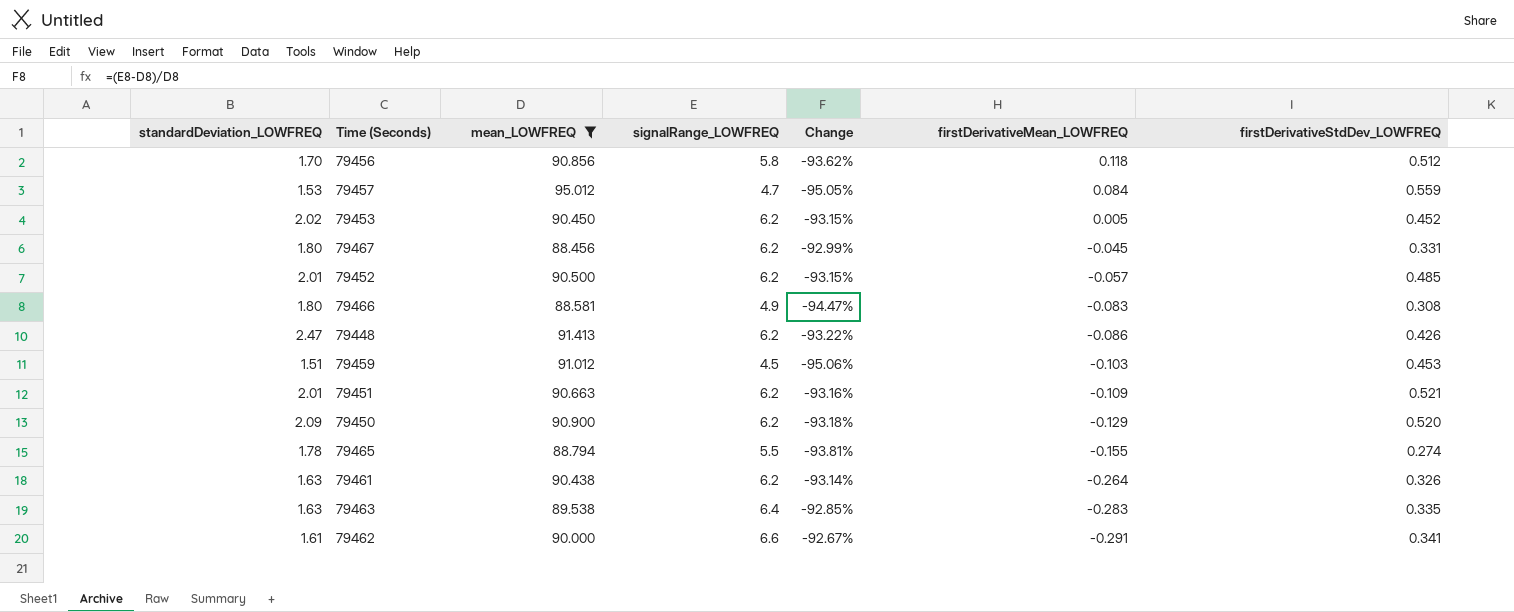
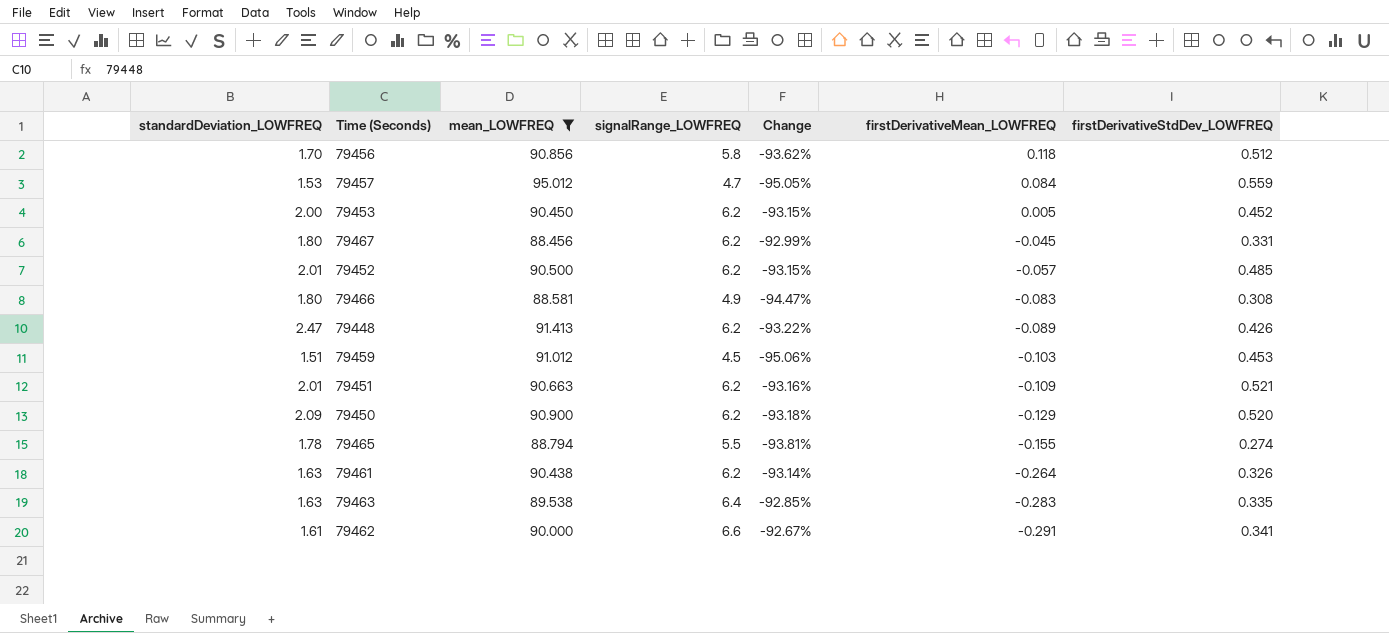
79453 | standardDeviation_LOWFREQ: 2.02 -> 2.00
79448 | firstDerivativeMean_LOWFREQ: -0.086 -> -0.089

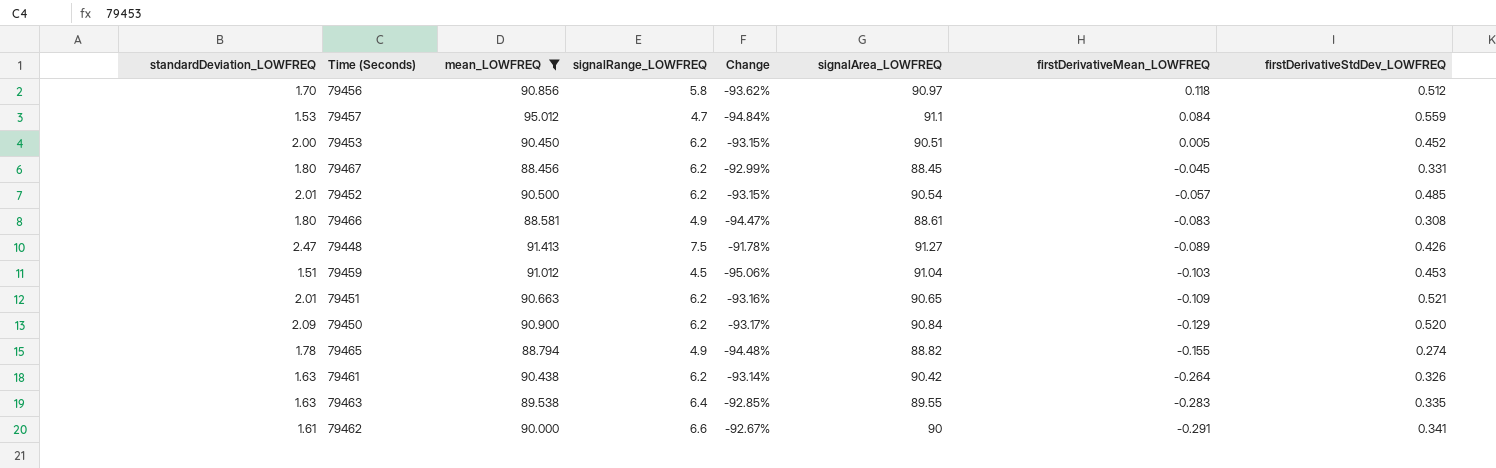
column Change | formula: ([signalRange_LOWFREQ] - [mean_LOWFREQ]) / [mean_LOWFREQ] -> ([signalRange_LOWFREQ] - [signalArea_LOWFREQ]) / [signalArea_LOWFREQ]
column signalArea_LOWFREQ | position: none -> 6
79448 | signalRange_LOWFREQ: 6.2 -> 7.5
79465 | signalRange_LOWFREQ: 5.5 -> 4.9

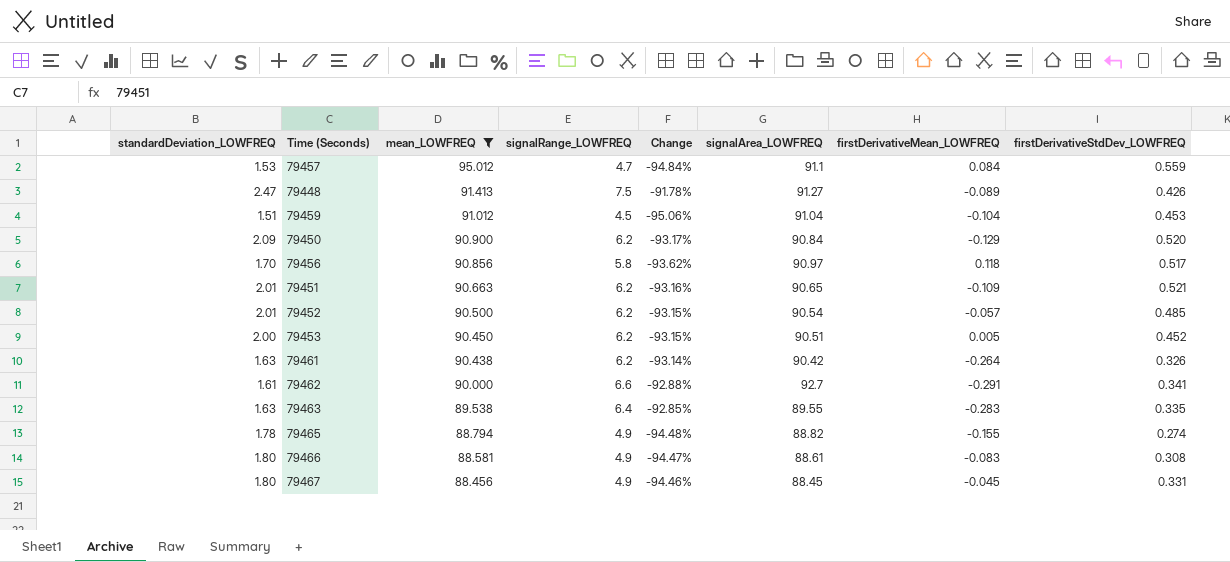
row order: firstDerivativeMean_LOWFREQ descending -> mean_LOWFREQ descending
79459 | firstDerivativeMean_LOWFREQ: -0.103 -> -0.104
79456 | firstDerivativeStdDev_LOWFREQ: 0.512 -> 0.517
79462 | Change: -92.67% -> -92.88%
79462 | signalArea_LOWFREQ: 90 -> 92.7
79467 | signalRange_LOWFREQ: 6.2 -> 4.9
79467 | Change: -92.99% -> -94.46%

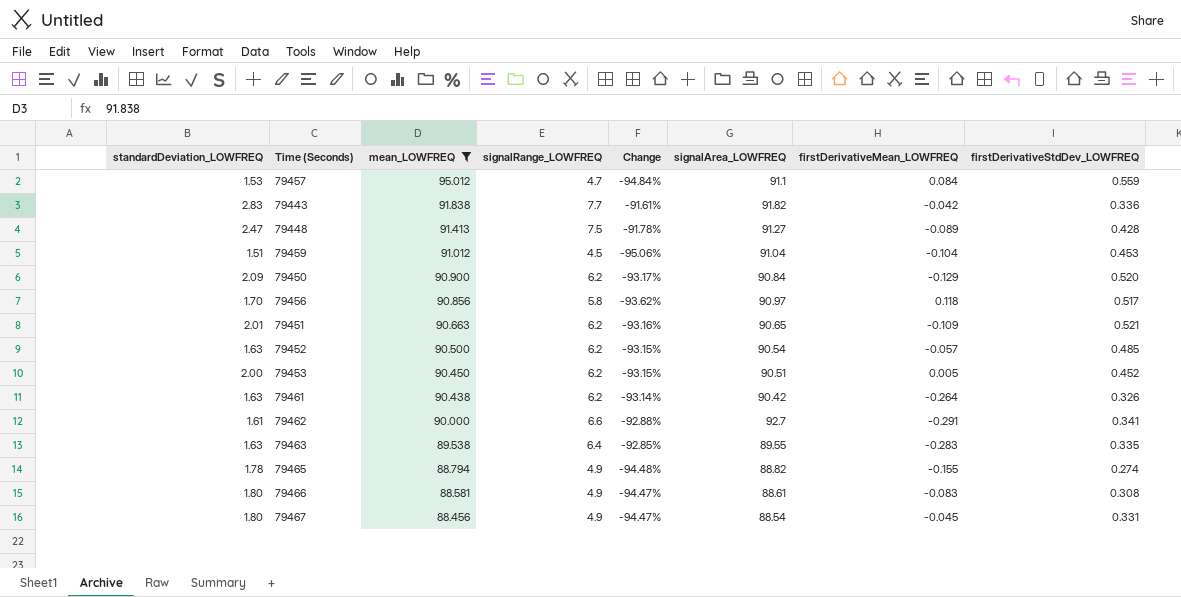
row 79443: none -> 2.83 | 91.838 | 7.7 | -91.61% | 91.82 | -0.042 | 0.336
79448 | firstDerivativeStdDev_LOWFREQ: 0.426 -> 0.428
79452 | standardDeviation_LOWFREQ: 2.01 -> 1.63
79467 | Change: -94.46% -> -94.47%
79467 | signalArea_LOWFREQ: 88.45 -> 88.54

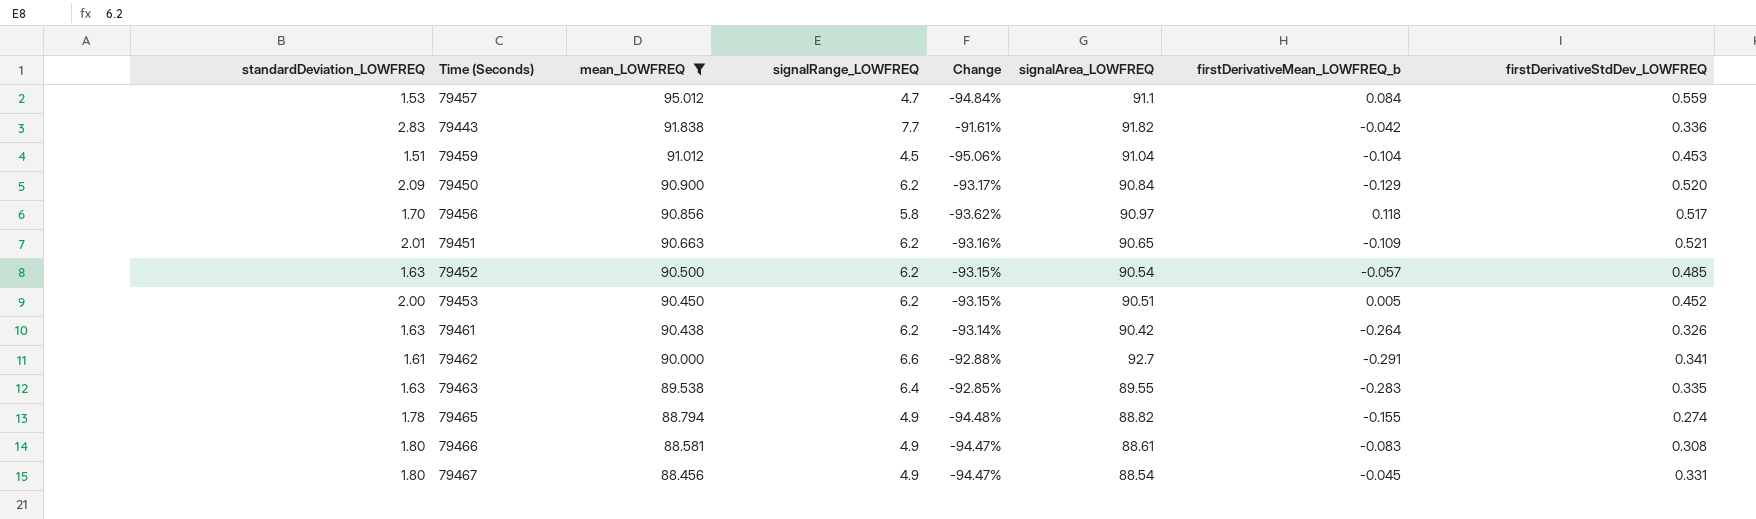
column name: firstDerivativeMean_LOWFREQ -> firstDerivativeMean_LOWFREQ_b
row 79448: 2.47 | 91.413 | 7.5 | -91.78% | 91.27 | -0.089 | 0.428 -> none

